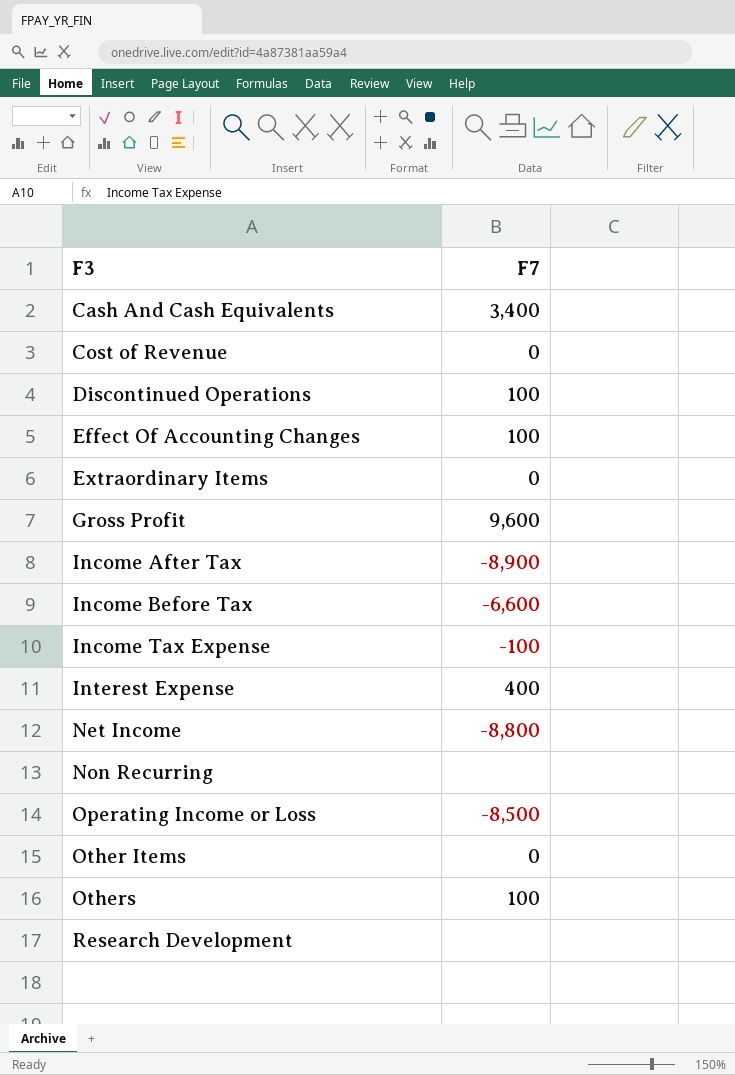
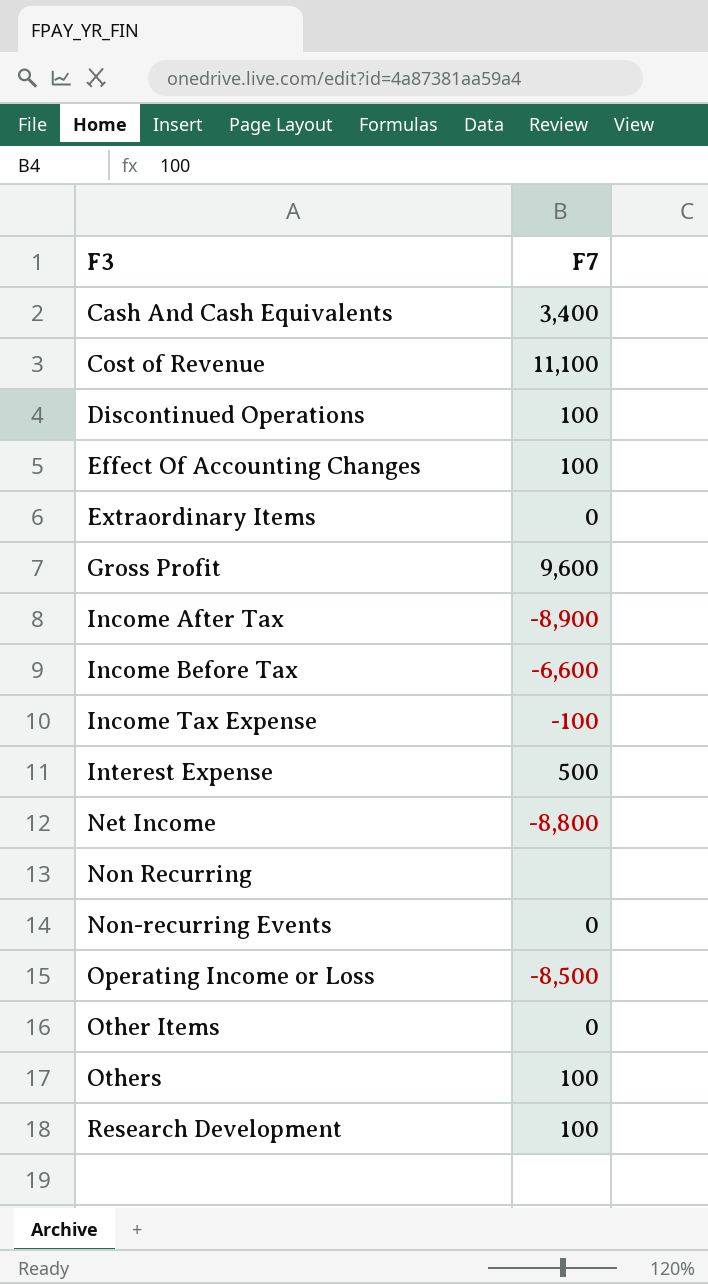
Cost of Revenue | F7: 0 -> 11,100
Interest Expense | F7: 400 -> 500
row Non-recurring Events: none -> 0
Research Development | F7: none -> 100

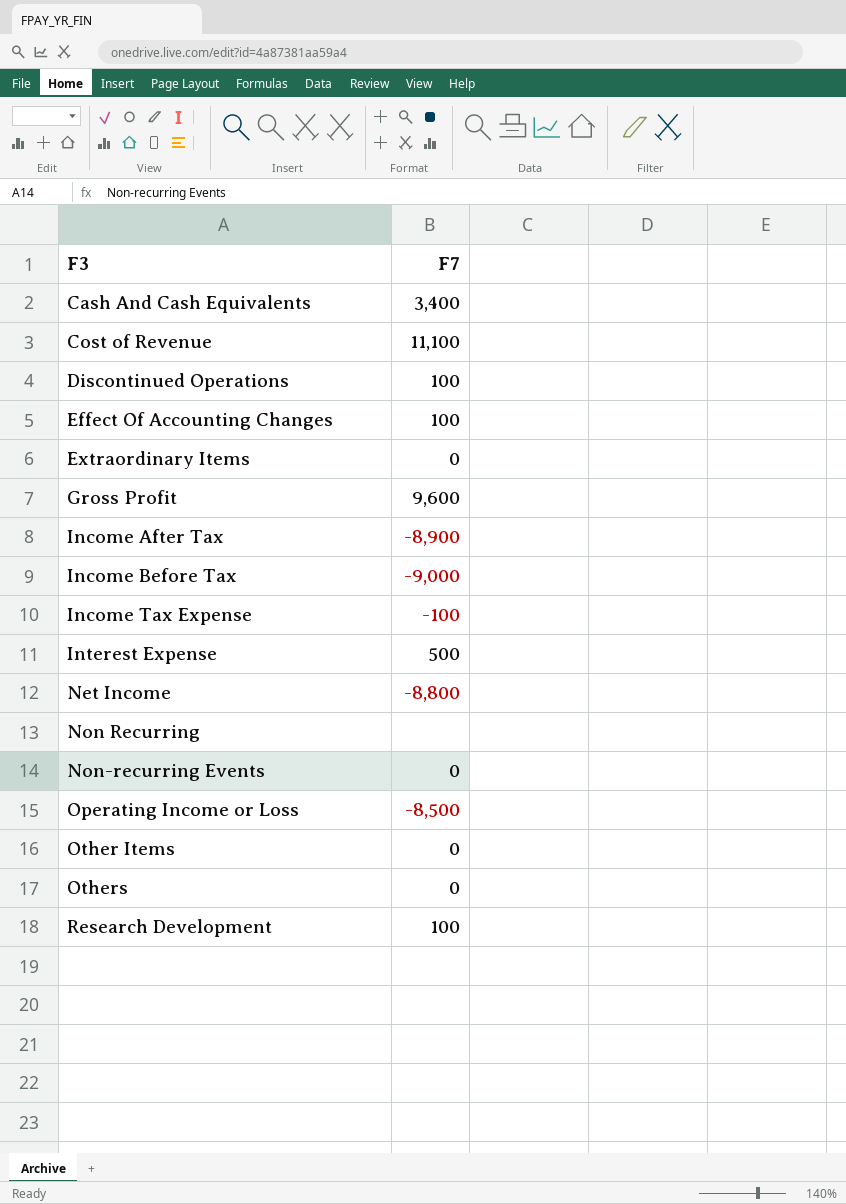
Income Before Tax | F7: -6,600 -> -9,000
Others | F7: 100 -> 0

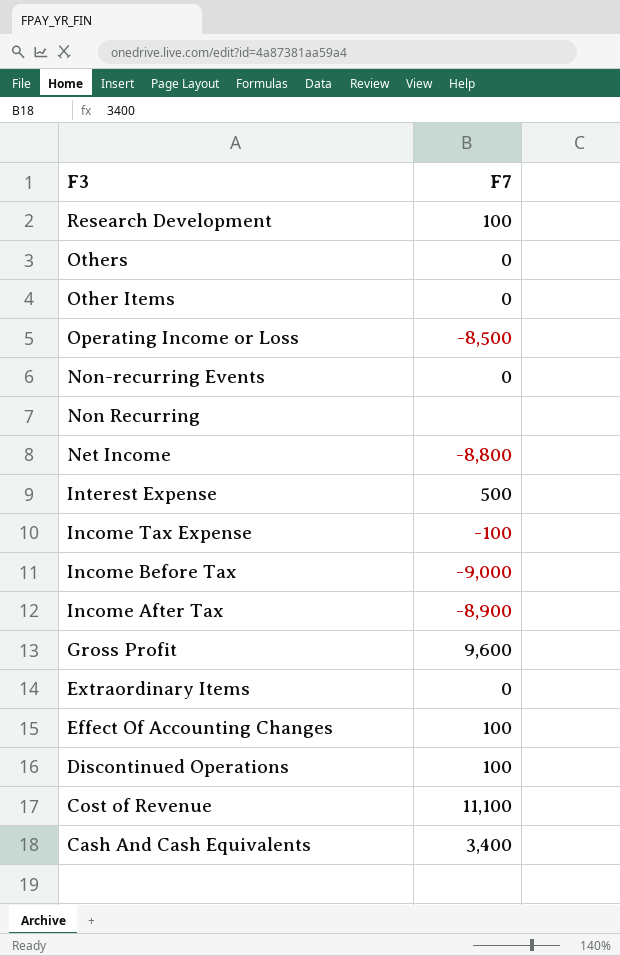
row order: F3 ascending -> F3 descending

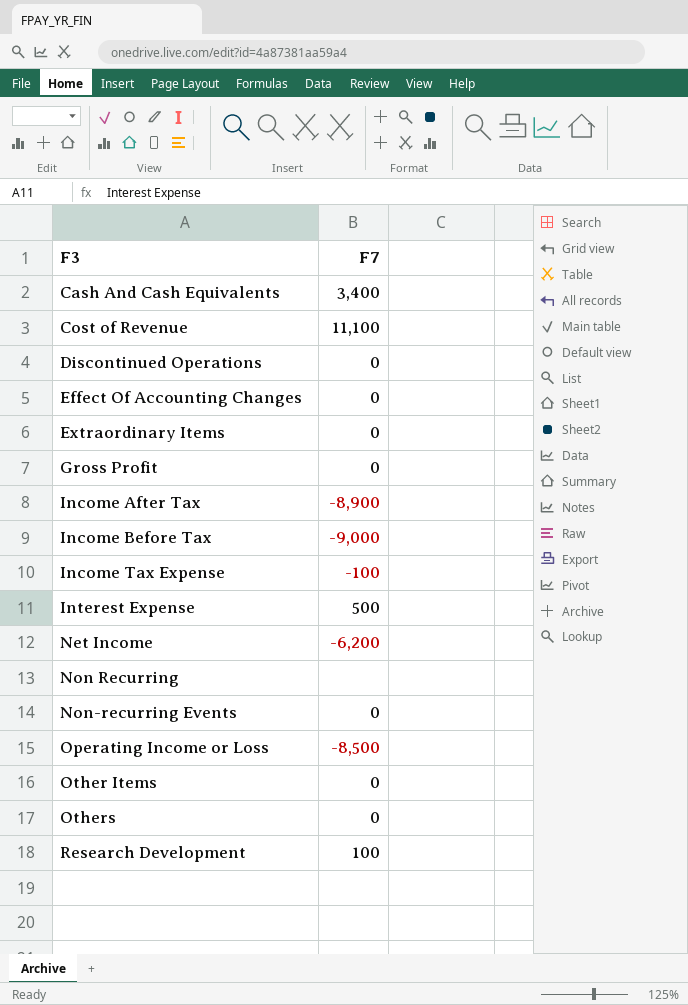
row order: F3 descending -> F3 ascending
Discontinued Operations | F7: 100 -> 0
Effect Of Accounting Changes | F7: 100 -> 0
Gross Profit | F7: 9,600 -> 0
Net Income | F7: -8,800 -> -6,200

